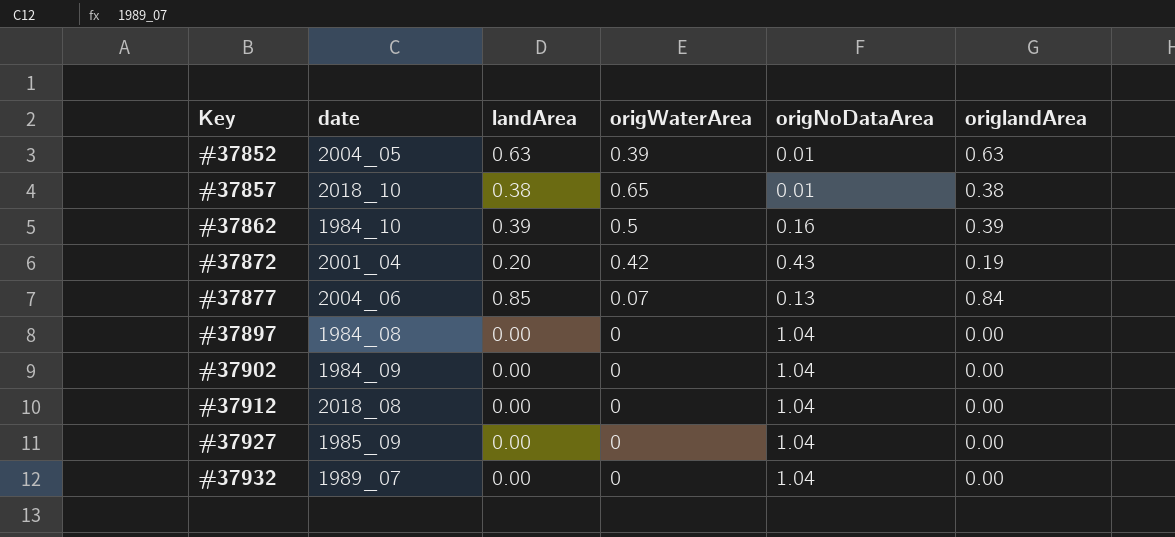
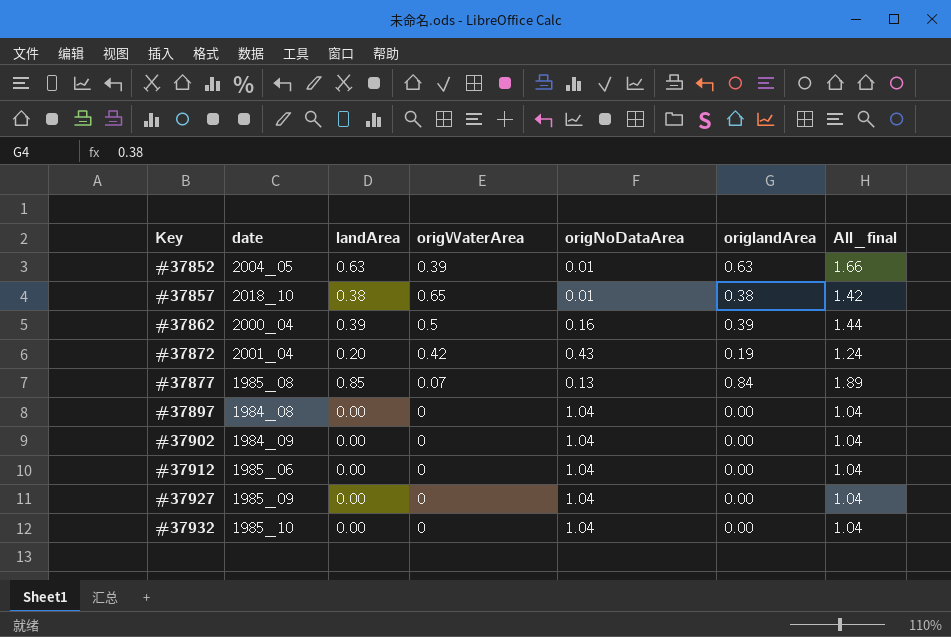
column All_final | formula: none -> [landArea] + [origWaterArea] + [origNoDataArea] + [origlandArea]
#37862 | date: 1984_10 -> 2000_04
#37877 | date: 2004_06 -> 1985_08
#37912 | date: 2018_08 -> 1985_06
#37932 | date: 1989_07 -> 1985_10

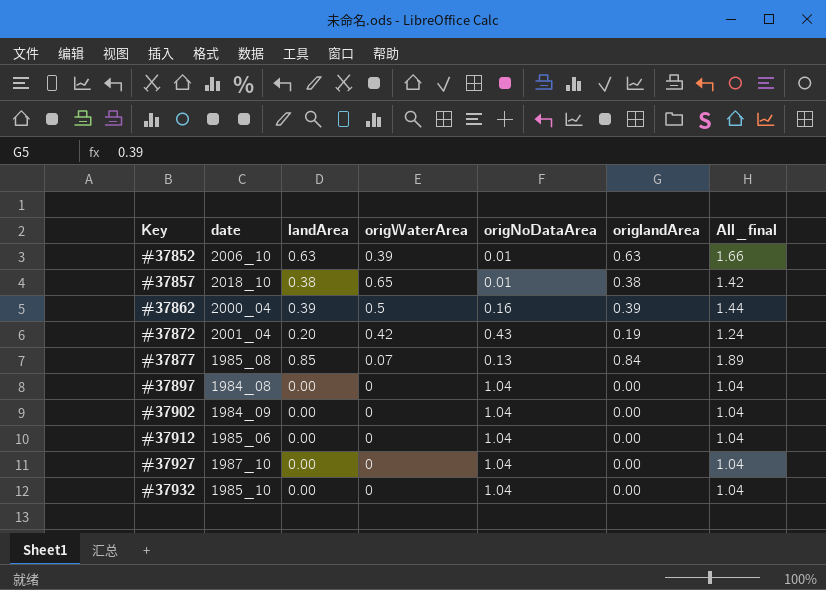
#37852 | date: 2004_05 -> 2006_10
#37927 | date: 1985_09 -> 1987_10

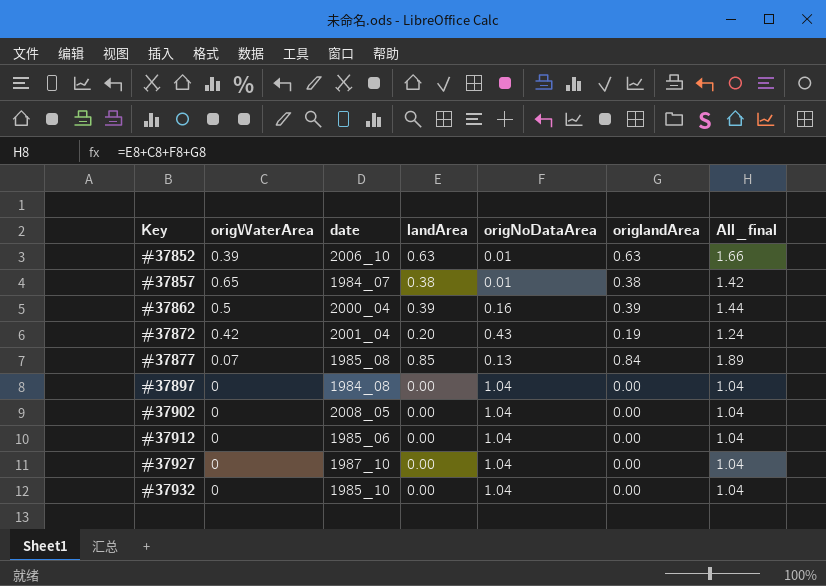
column origWaterArea | position: 4 -> 2
#37857 | date: 2018_10 -> 1984_07
#37902 | date: 1984_09 -> 2008_05

